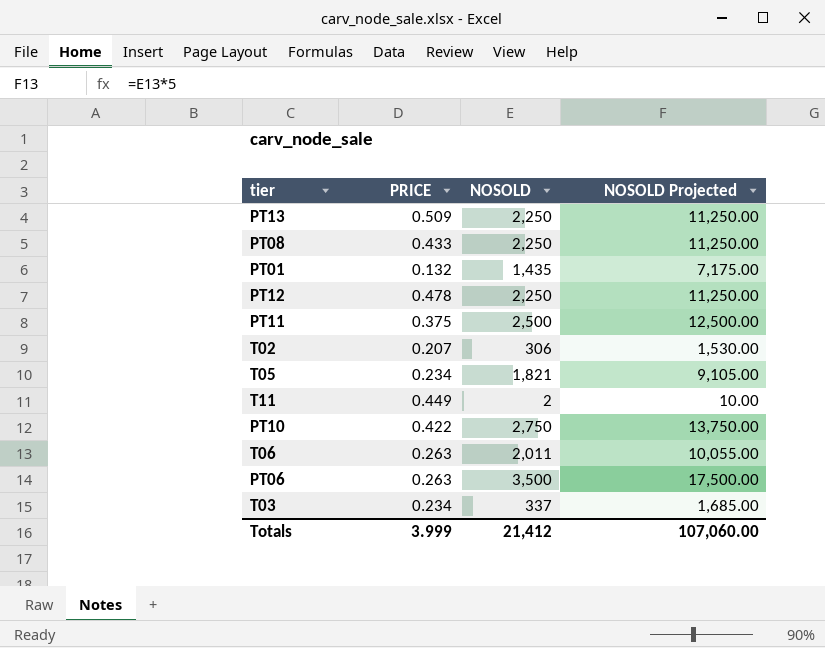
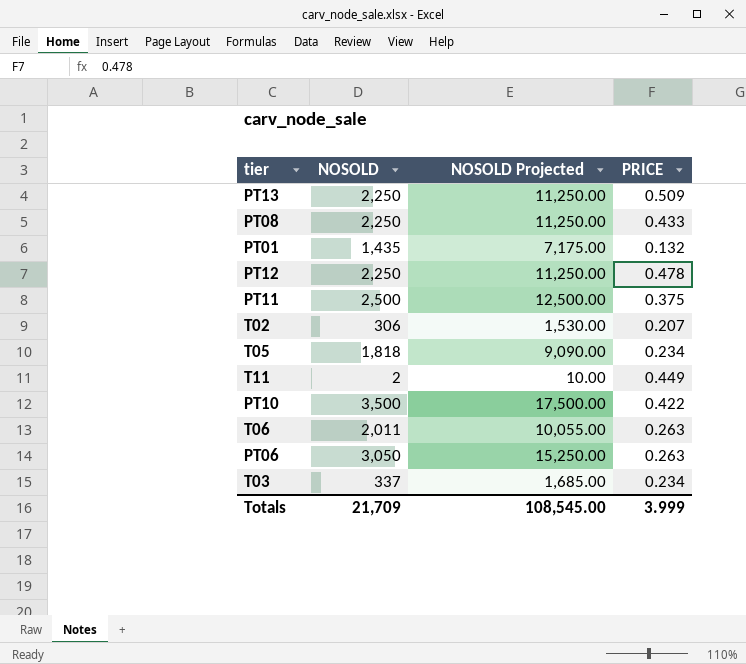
column PRICE | position: 2 -> 4
T05 | NOSOLD: 1,821 -> 1,818
T05 | NOSOLD Projected: 9,105.00 -> 9,090.00
PT10 | NOSOLD: 2,750 -> 3,500
PT10 | NOSOLD Projected: 13,750.00 -> 17,500.00
PT06 | NOSOLD: 3,500 -> 3,050
PT06 | NOSOLD Projected: 17,500.00 -> 15,250.00
Totals | NOSOLD: 21,412 -> 21,709
Totals | NOSOLD Projected: 107,060.00 -> 108,545.00

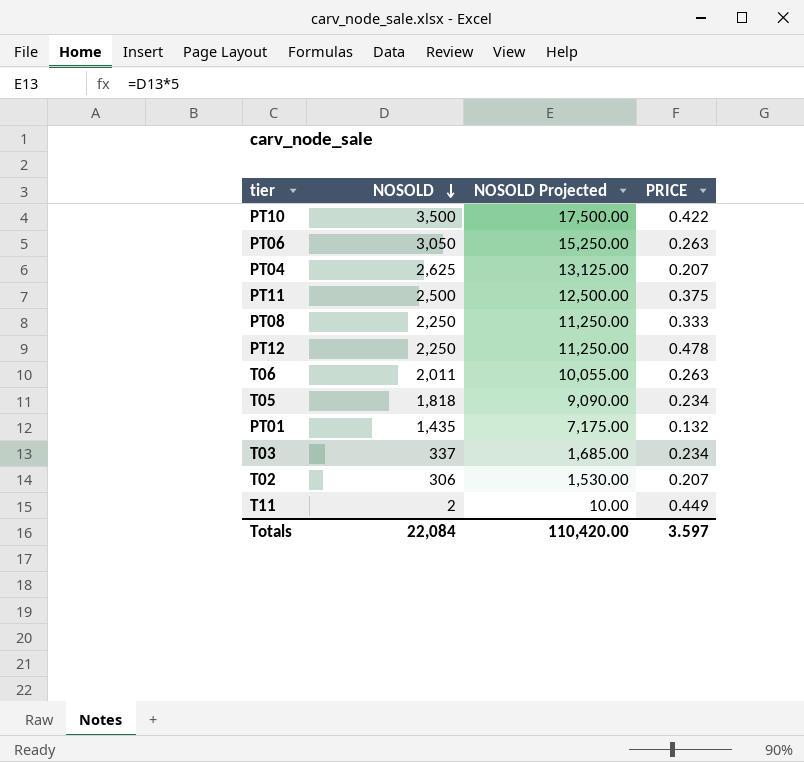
row order: none -> NOSOLD descending
row PT13: 2,250 | 11,250.00 | 0.509 -> none
row PT04: none -> 2,625 | 13,125.00 | 0.207
PT08 | PRICE: 0.433 -> 0.333
Totals | NOSOLD: 21,709 -> 22,084
Totals | NOSOLD Projected: 108,545.00 -> 110,420.00
Totals | PRICE: 3.999 -> 3.597

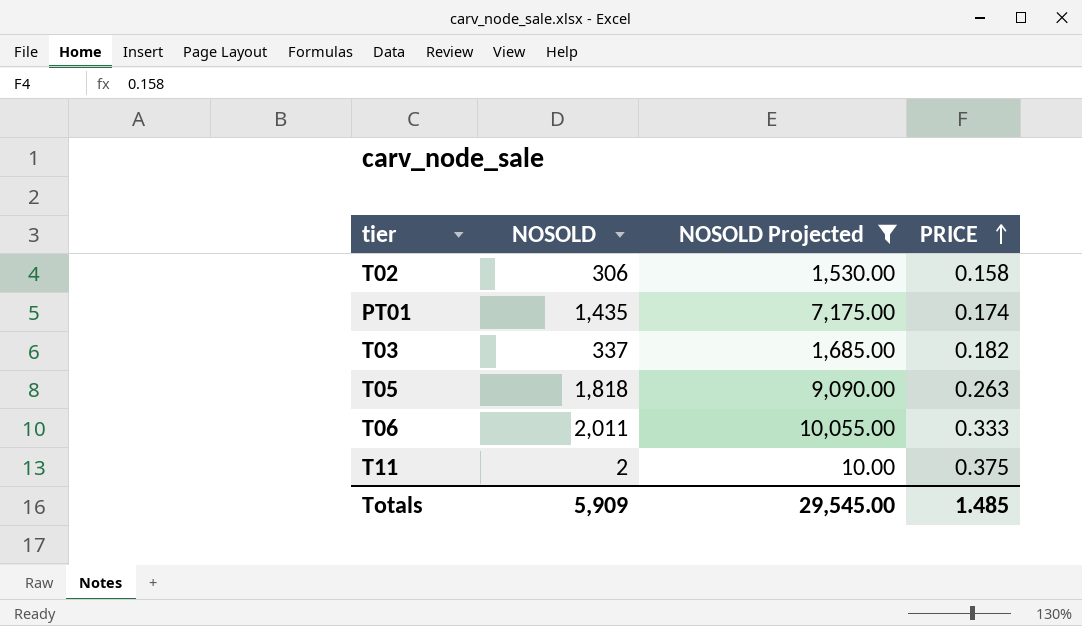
filter: none -> NOSOLD Projected <= 10,055.00
row order: NOSOLD descending -> PRICE ascending
T02 | PRICE: 0.207 -> 0.158
PT01 | PRICE: 0.132 -> 0.174
T03 | PRICE: 0.234 -> 0.182
T05 | PRICE: 0.234 -> 0.263
T06 | PRICE: 0.263 -> 0.333
T11 | PRICE: 0.449 -> 0.375
Totals | NOSOLD: 22,084 -> 5,909
Totals | NOSOLD Projected: 110,420.00 -> 29,545.00
Totals | PRICE: 3.597 -> 1.485

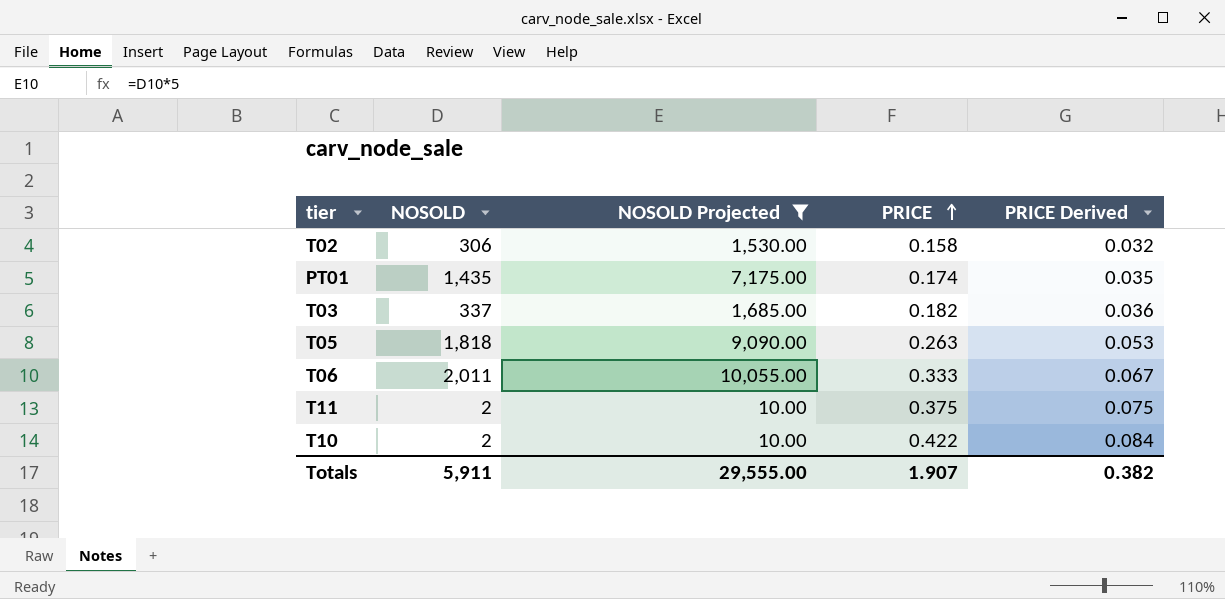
column PRICE Derived | formula: none -> [PRICE] * 0.2
row T10: none -> 2 | 10.00 | 0.422 | 0.084
Totals | NOSOLD: 5,909 -> 5,911
Totals | NOSOLD Projected: 29,545.00 -> 29,555.00
Totals | PRICE: 1.485 -> 1.907

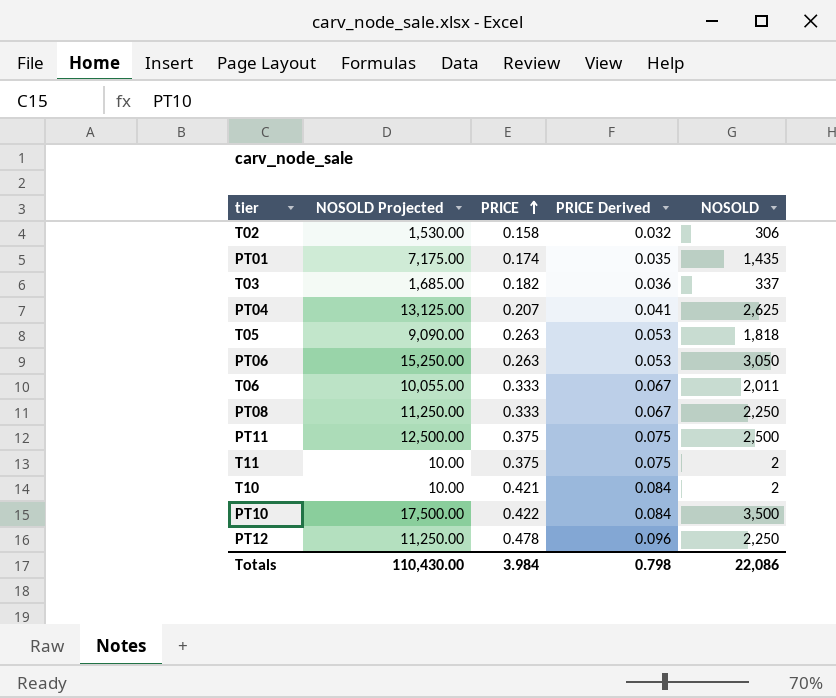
filter: NOSOLD Projected <= 10,055.00 -> none
column NOSOLD | position: 2 -> 5
T10 | PRICE: 0.422 -> 0.421
Totals | NOSOLD Projected: 29,555.00 -> 110,430.00
Totals | PRICE: 1.907 -> 3.984
Totals | PRICE Derived: 0.382 -> 0.798
Totals | NOSOLD: 5,911 -> 22,086

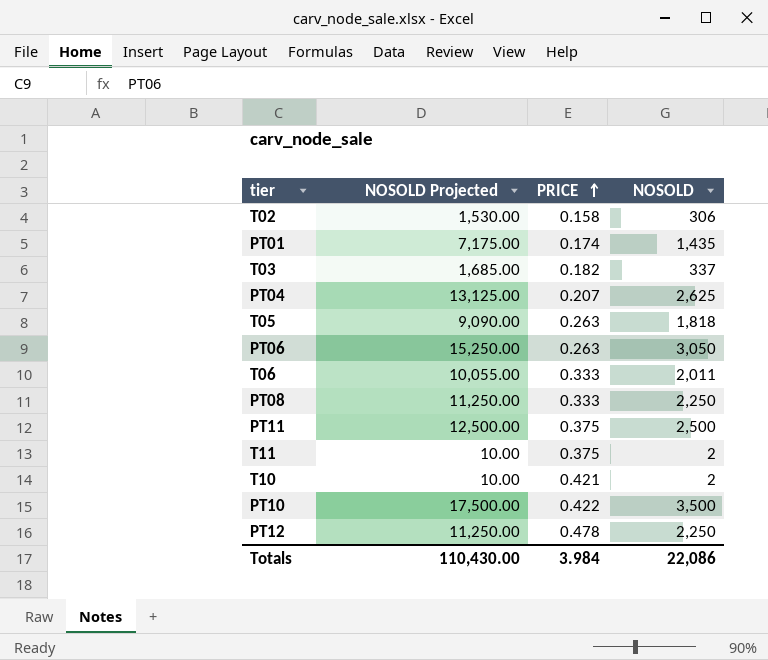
column PRICE Derived | formula: [PRICE] * 0.2 -> none

